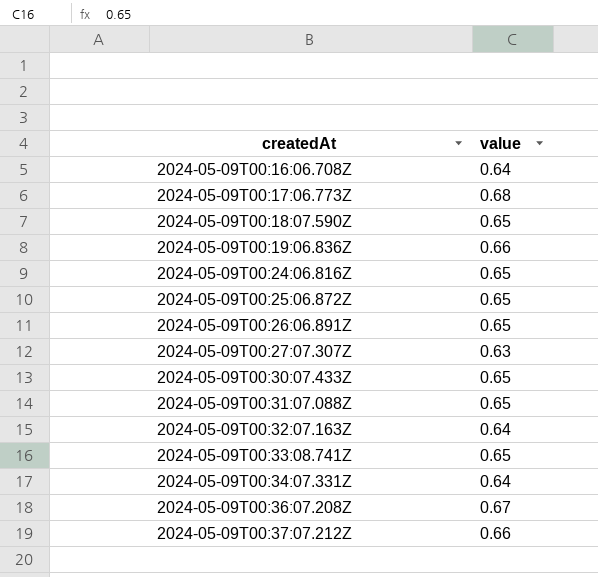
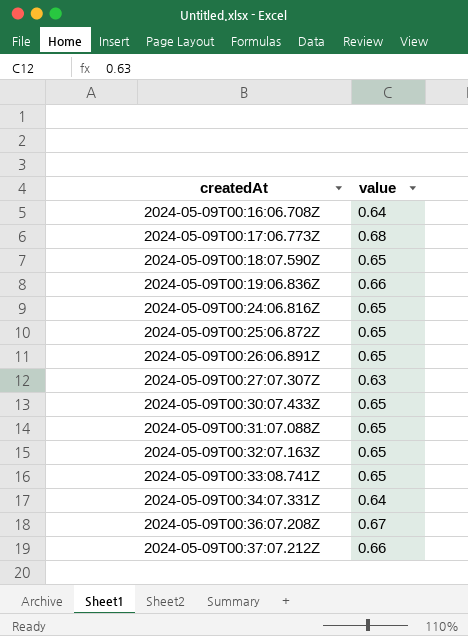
2024-05-09T00:32:07.163Z | value: 0.64 -> 0.65

